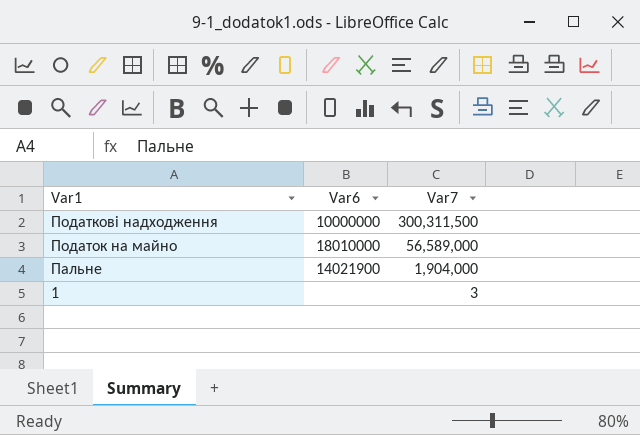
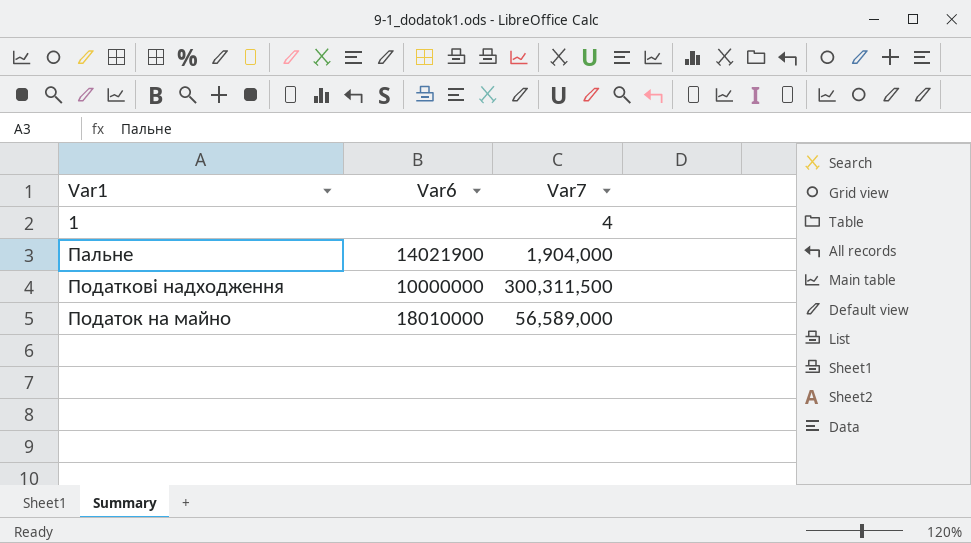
row order: Var7 descending -> Var1 ascending
1 | Var7: 3 -> 4

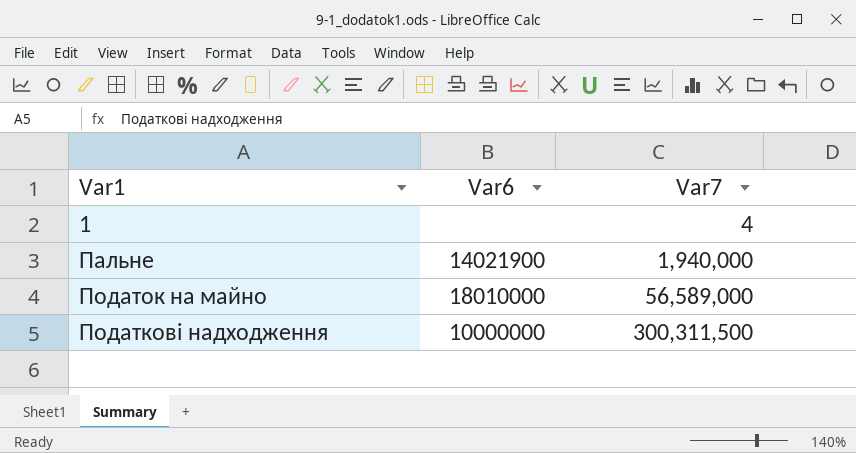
row order: Var1 ascending -> Var7 ascending
Пальне | Var7: 1,904,000 -> 1,940,000

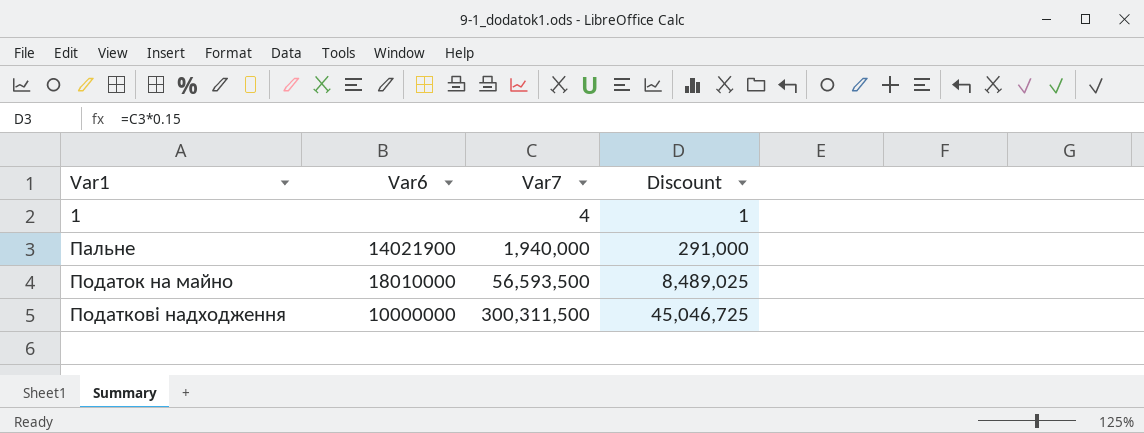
column Discount | formula: none -> [Var7] * 0.15
Податок на майно | Var7: 56,589,000 -> 56,593,500

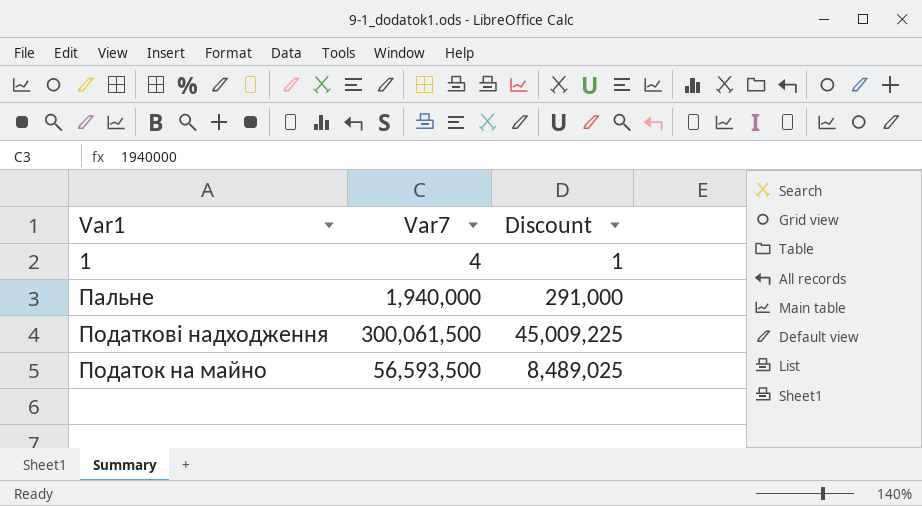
row order: Var7 ascending -> Var1 ascending
column Var6 | position: 2 -> none
Податкові надходження | Var7: 300,311,500 -> 300,061,500
Податкові надходження | Discount: 45,046,725 -> 45,009,225

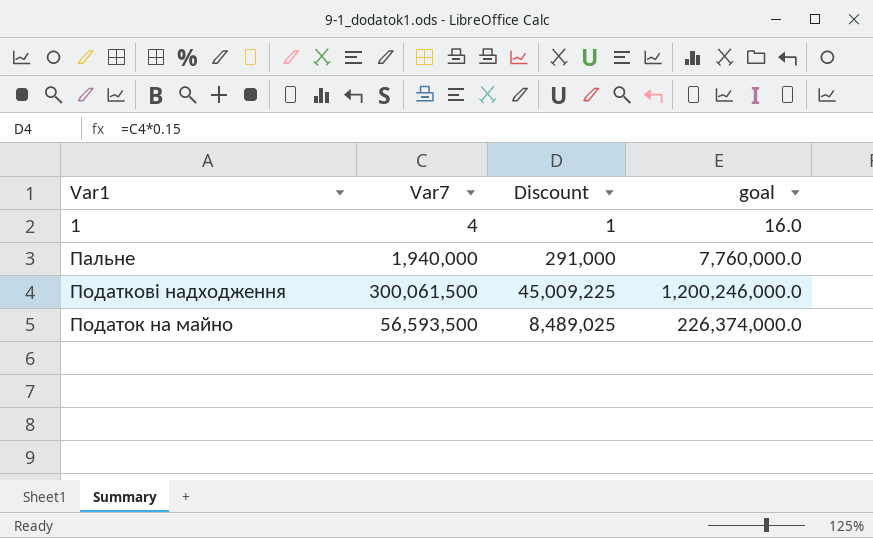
column goal | formula: none -> [Var7] * 4

